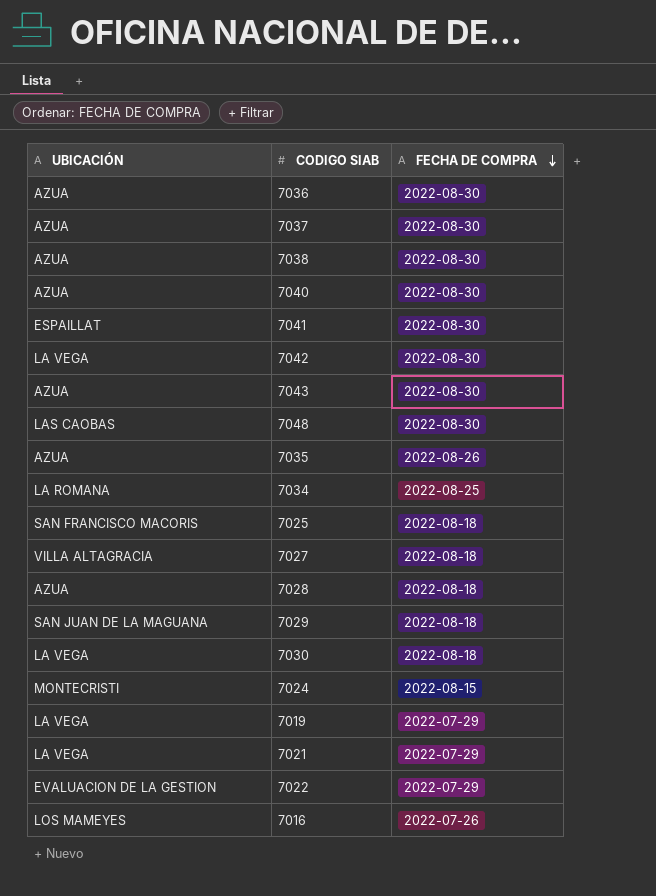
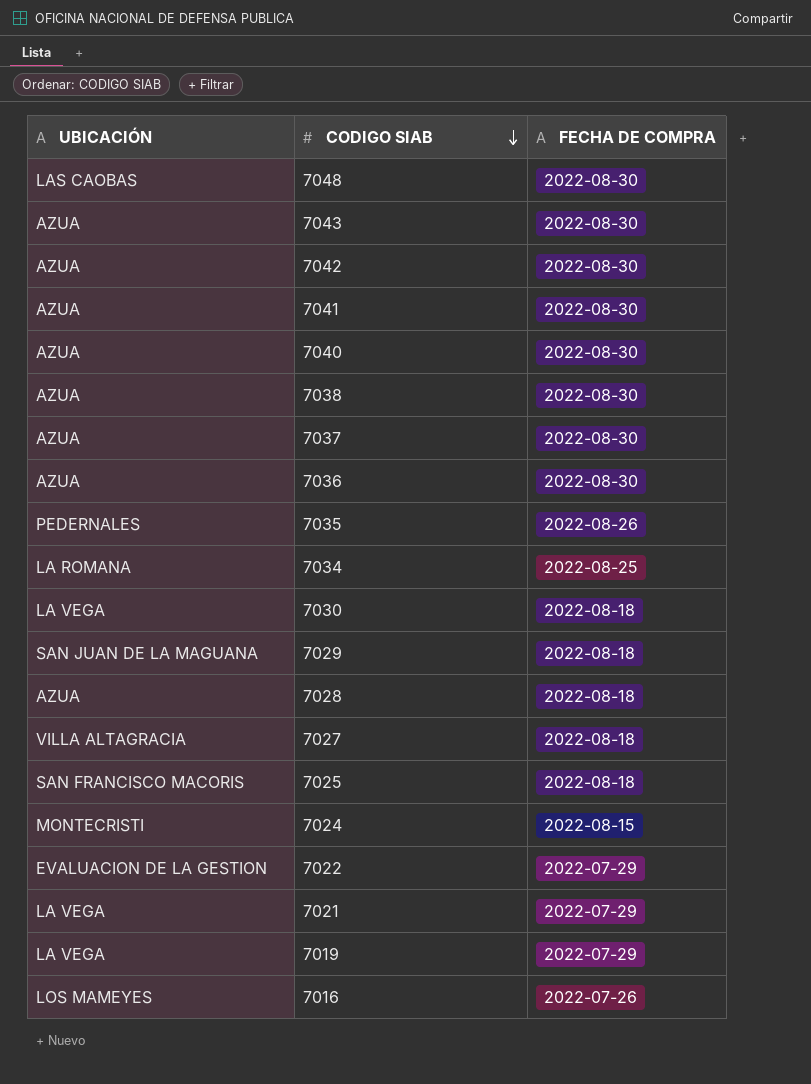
row order: FECHA DE COMPRA descending -> CODIGO SIAB descending
7042 | UBICACIÓN: LA VEGA -> AZUA
7041 | UBICACIÓN: ESPAILLAT -> AZUA
7035 | UBICACIÓN: AZUA -> PEDERNALES

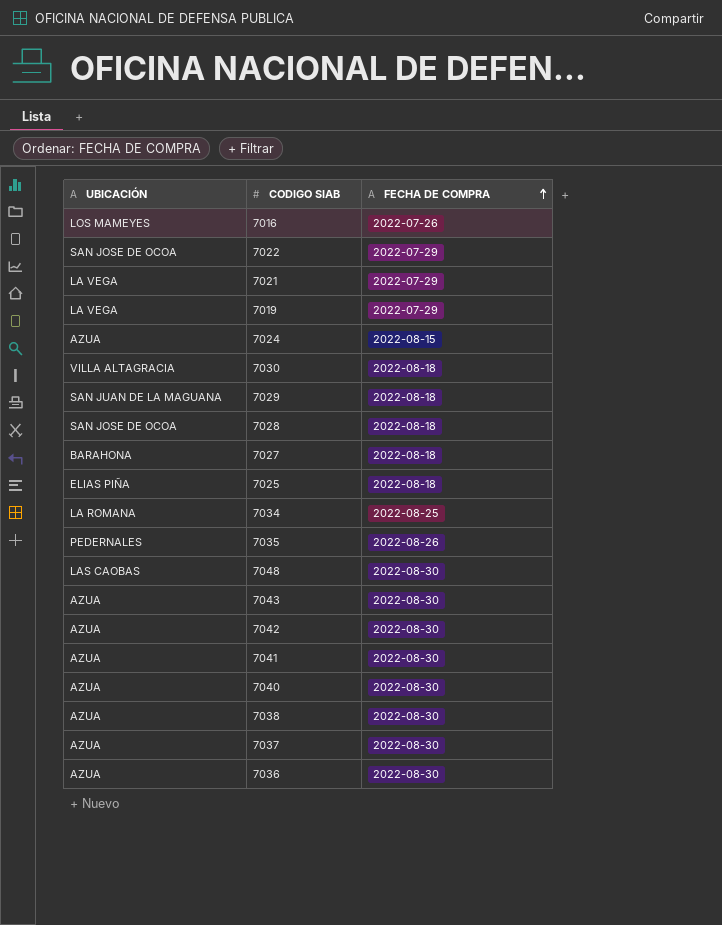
row order: CODIGO SIAB descending -> FECHA DE COMPRA ascending
7022 | UBICACIÓN: EVALUACION DE LA GESTION -> SAN JOSE DE OCOA
7024 | UBICACIÓN: MONTECRISTI -> AZUA
7030 | UBICACIÓN: LA VEGA -> VILLA ALTAGRACIA
7028 | UBICACIÓN: AZUA -> SAN JOSE DE OCOA
7027 | UBICACIÓN: VILLA ALTAGRACIA -> BARAHONA
7025 | UBICACIÓN: SAN FRANCISCO MACORIS -> ELIAS PIÑA

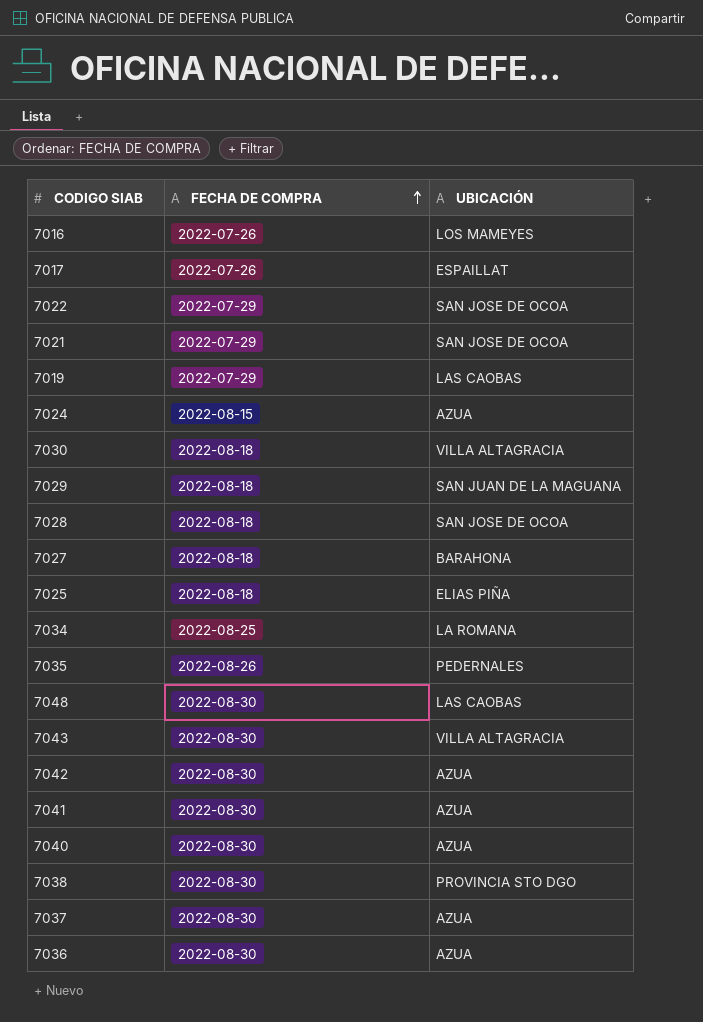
column UBICACIÓN | position: 1 -> 3
row 7017: none -> 2022-07-26 | ESPAILLAT
7021 | UBICACIÓN: LA VEGA -> SAN JOSE DE OCOA
7019 | UBICACIÓN: LA VEGA -> LAS CAOBAS
7043 | UBICACIÓN: AZUA -> VILLA ALTAGRACIA
7038 | UBICACIÓN: AZUA -> PROVINCIA STO DGO

